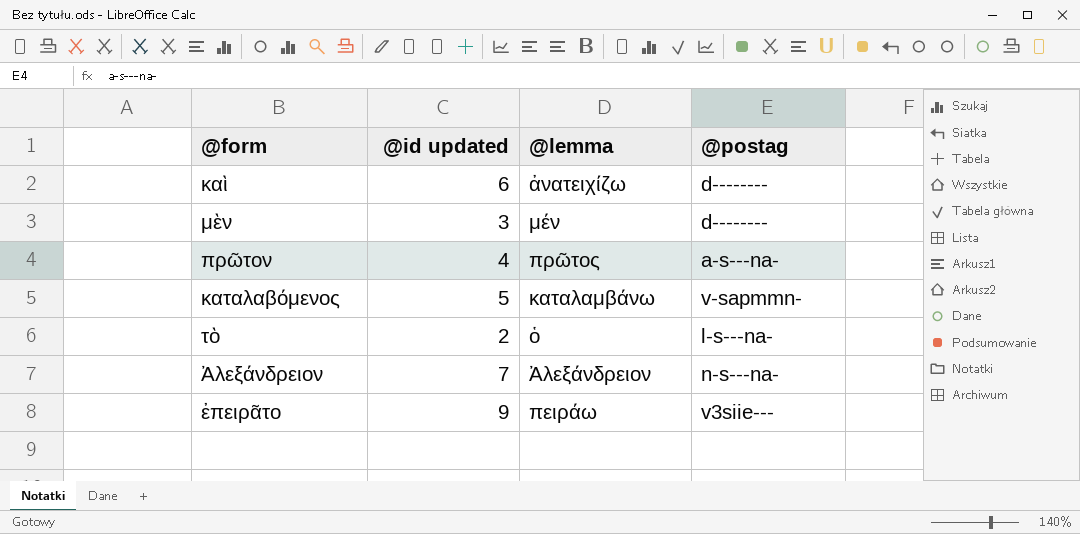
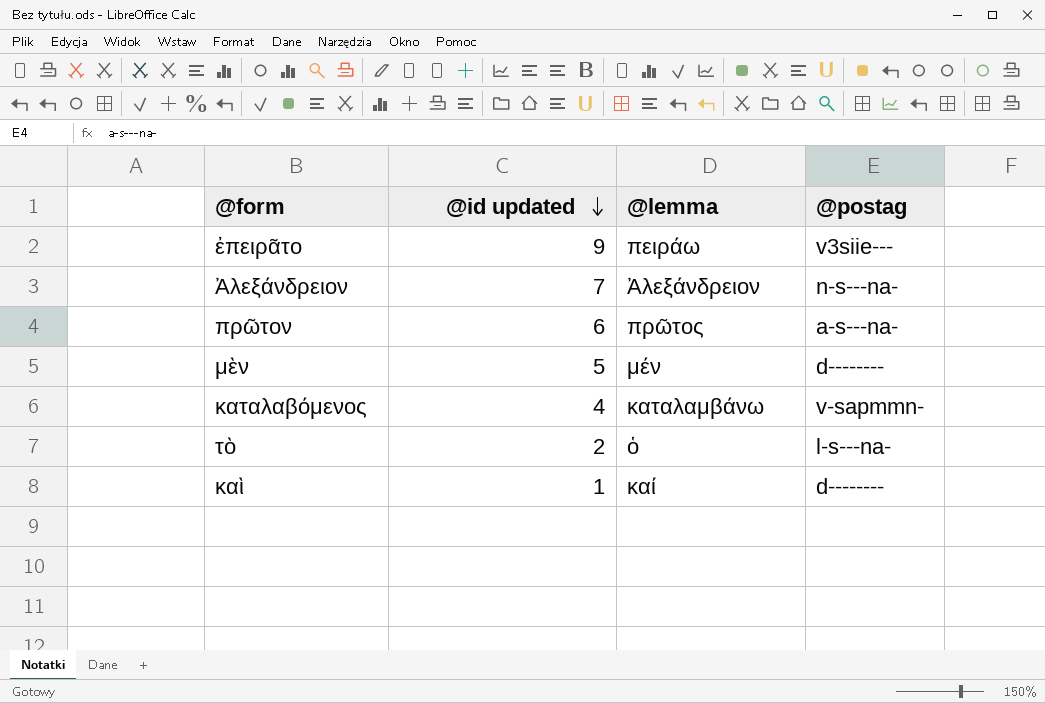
row order: none -> @id updated descending
πρῶτον | @id updated: 4 -> 6
μὲν | @id updated: 3 -> 5
καταλαβόμενος | @id updated: 5 -> 4
καὶ | @id updated: 6 -> 1
καὶ | @lemma: ἀνατειχίζω -> καί

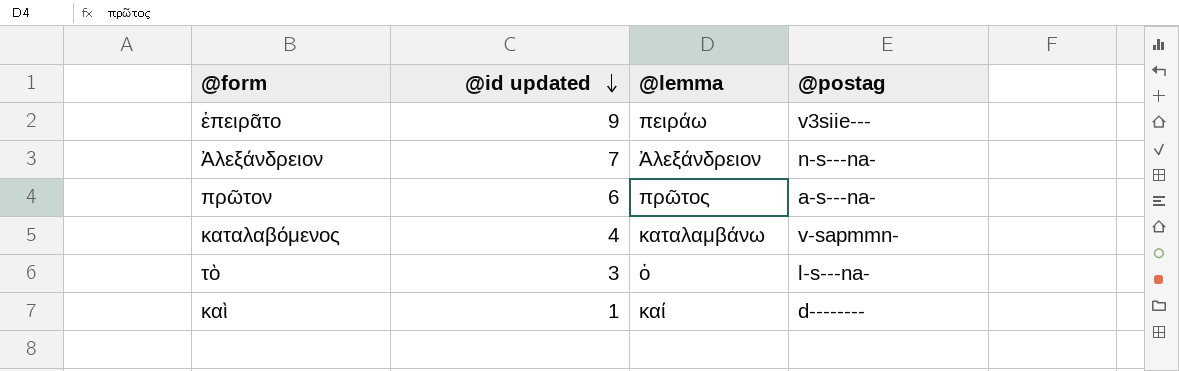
row μὲν: 5 | μέν | d-------- -> none
τὸ | @id updated: 2 -> 3

